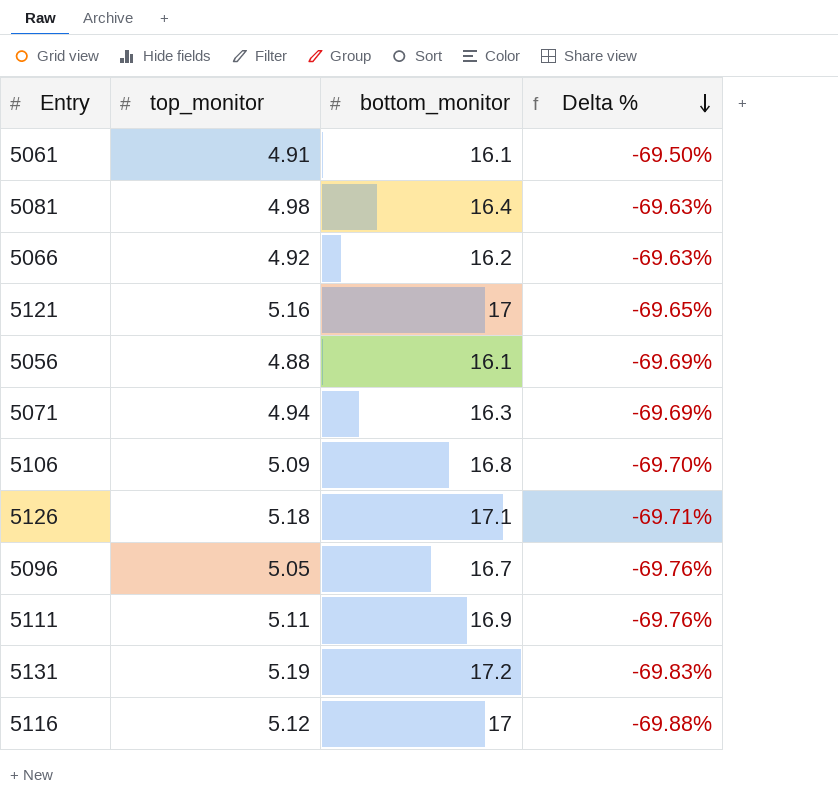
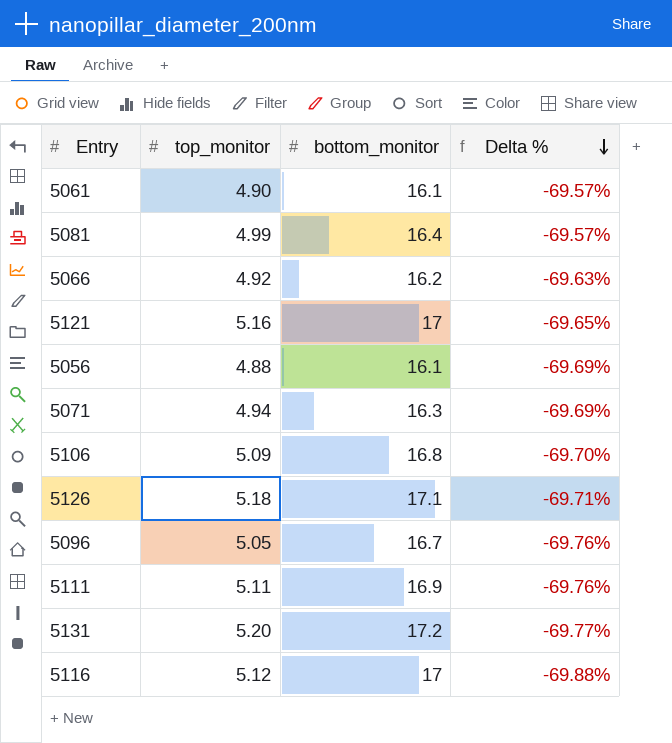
5061 | top_monitor: 4.91 -> 4.90
5061 | Delta %: -69.50% -> -69.57%
5081 | top_monitor: 4.98 -> 4.99
5081 | Delta %: -69.63% -> -69.57%
5131 | top_monitor: 5.19 -> 5.20
5131 | Delta %: -69.83% -> -69.77%

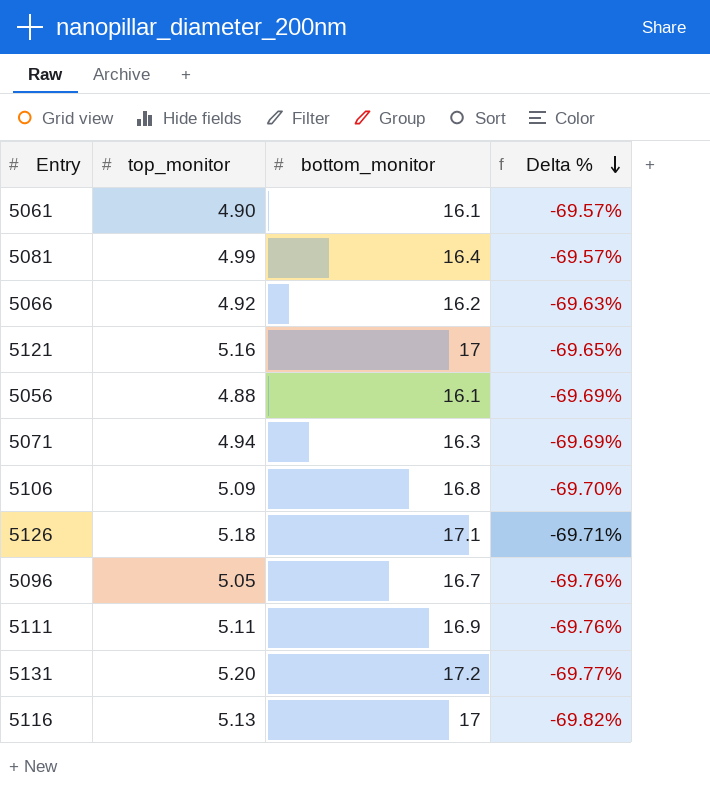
5116 | top_monitor: 5.12 -> 5.13
5116 | Delta %: -69.88% -> -69.82%

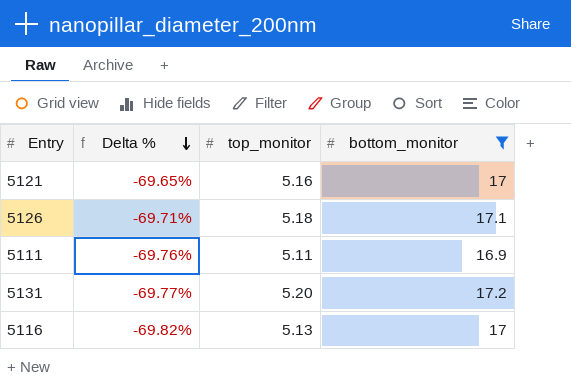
filter: none -> bottom_monitor >= 16.9
column Delta % | position: 4 -> 2

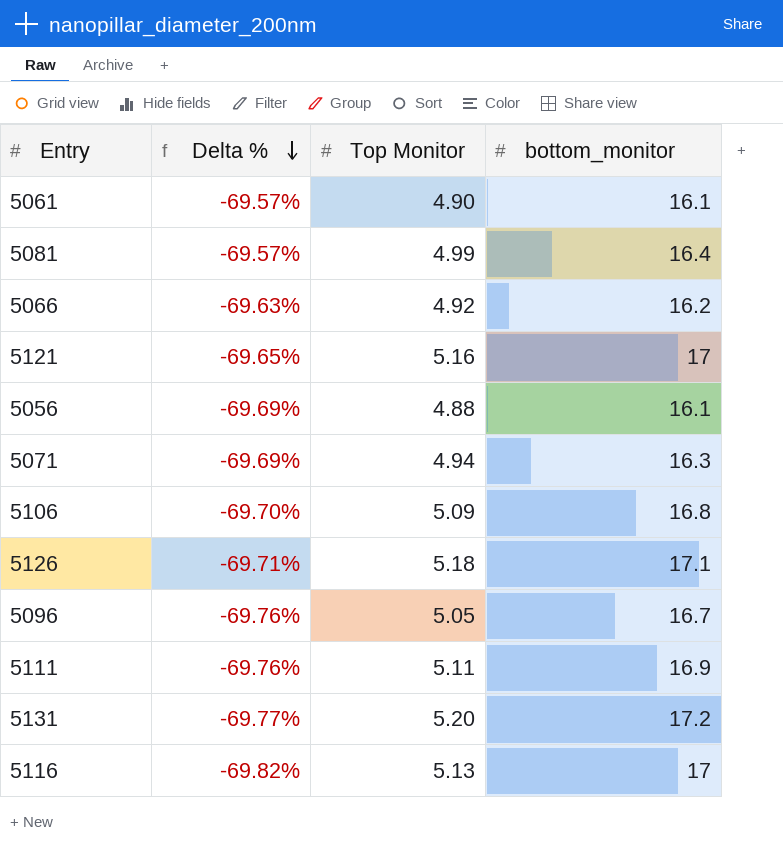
filter: bottom_monitor >= 16.9 -> none
column name: top_monitor -> Top Monitor

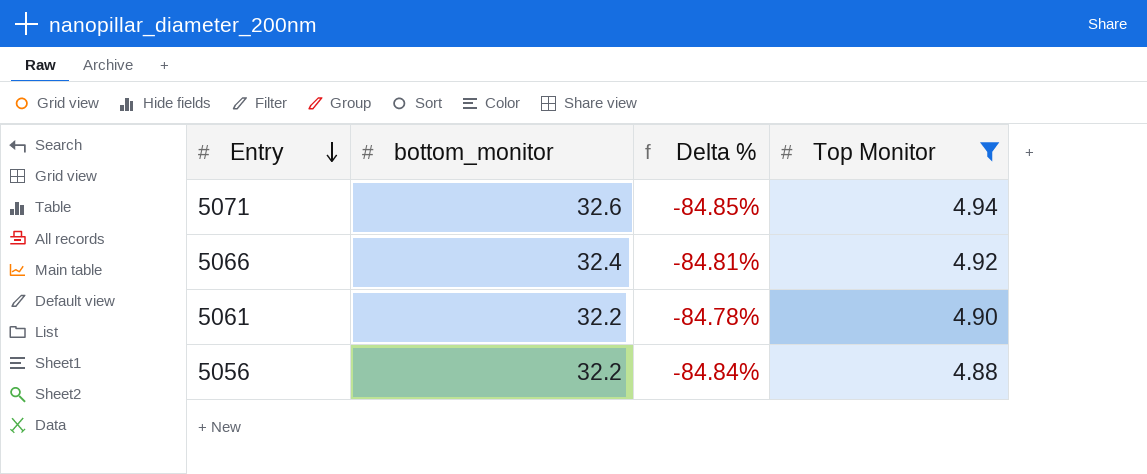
filter: none -> Top Monitor <= 4.94
row order: Delta % descending -> Entry descending
column bottom_monitor | position: 4 -> 2
5071 | bottom_monitor: 16.3 -> 32.6
5071 | Delta %: -69.69% -> -84.85%
5066 | bottom_monitor: 16.2 -> 32.4
5066 | Delta %: -69.63% -> -84.81%
5061 | bottom_monitor: 16.1 -> 32.2
5061 | Delta %: -69.57% -> -84.78%
5056 | bottom_monitor: 16.1 -> 32.2
5056 | Delta %: -69.69% -> -84.84%

